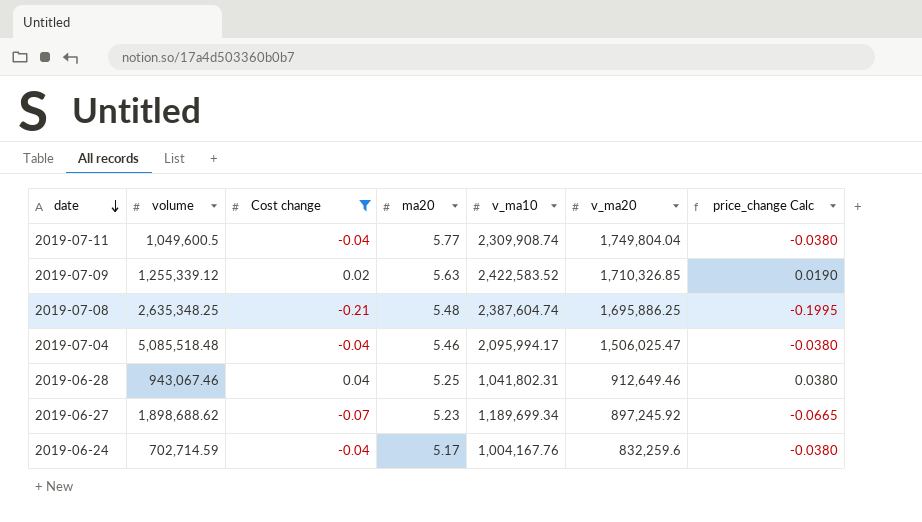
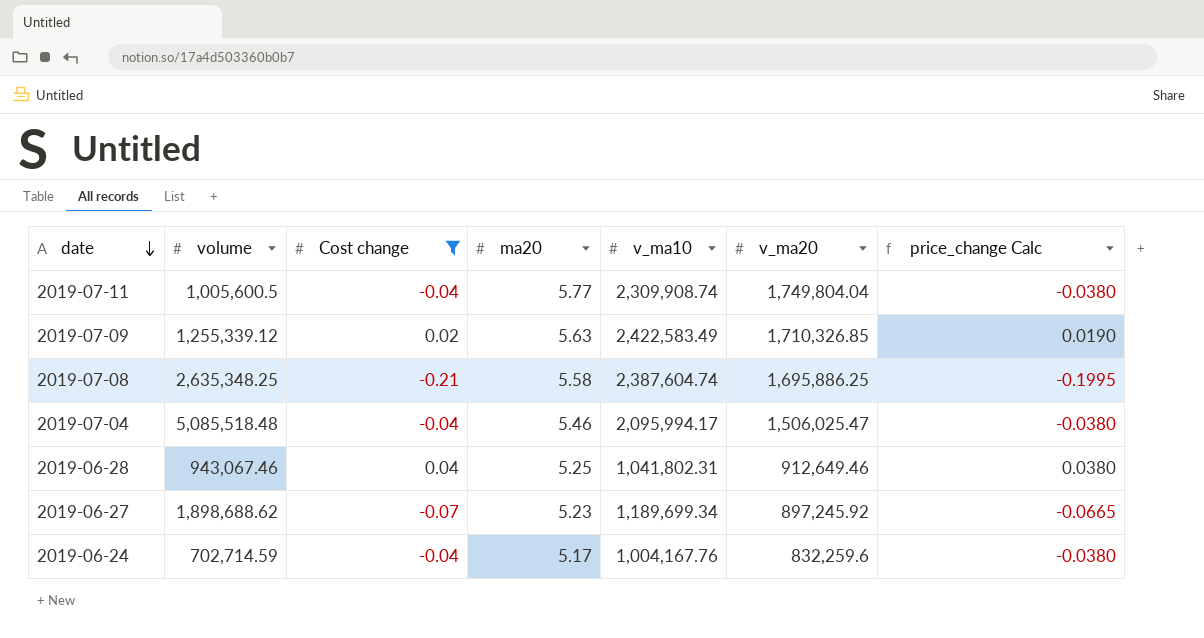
2019-07-11 | volume: 1,049,600.5 -> 1,005,600.5
2019-07-09 | v_ma10: 2,422,583.52 -> 2,422,583.49
2019-07-08 | ma20: 5.48 -> 5.58

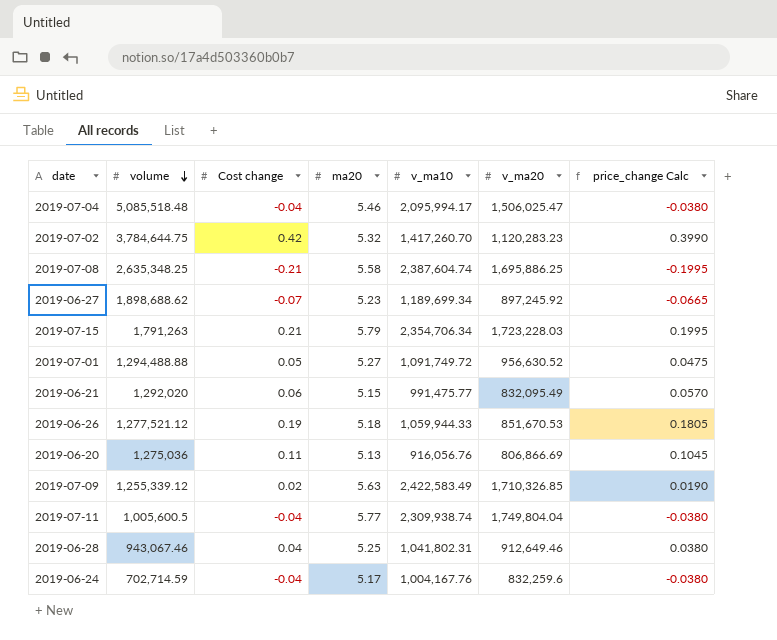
filter: Cost change <= 0.04 -> none
row order: date descending -> volume descending
2019-07-11 | v_ma10: 2,309,908.74 -> 2,309,938.74

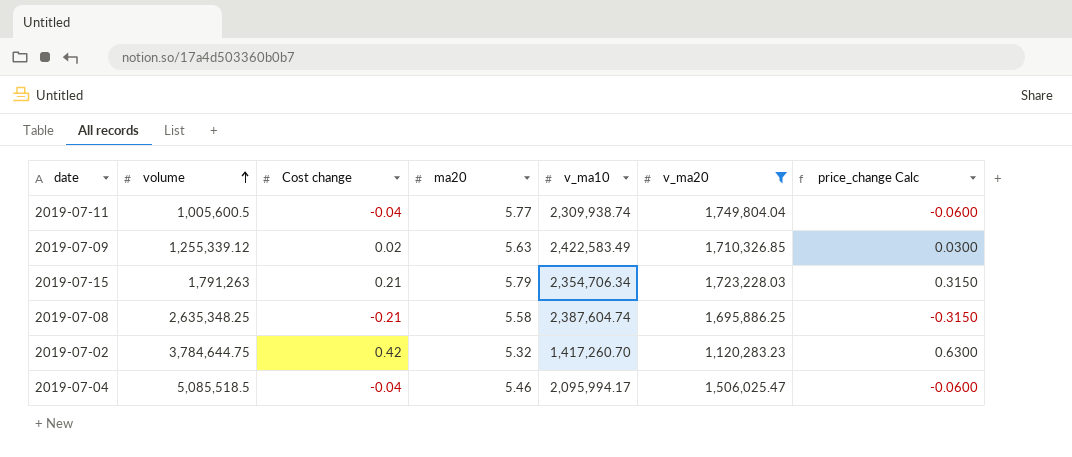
filter: none -> v_ma20 >= 1,120,283.23
row order: volume descending -> volume ascending
column price_change Calc | formula: [Cost change] * 0.95 -> [Cost change] * 1.5
2019-07-04 | volume: 5,085,518.48 -> 5,085,518.5

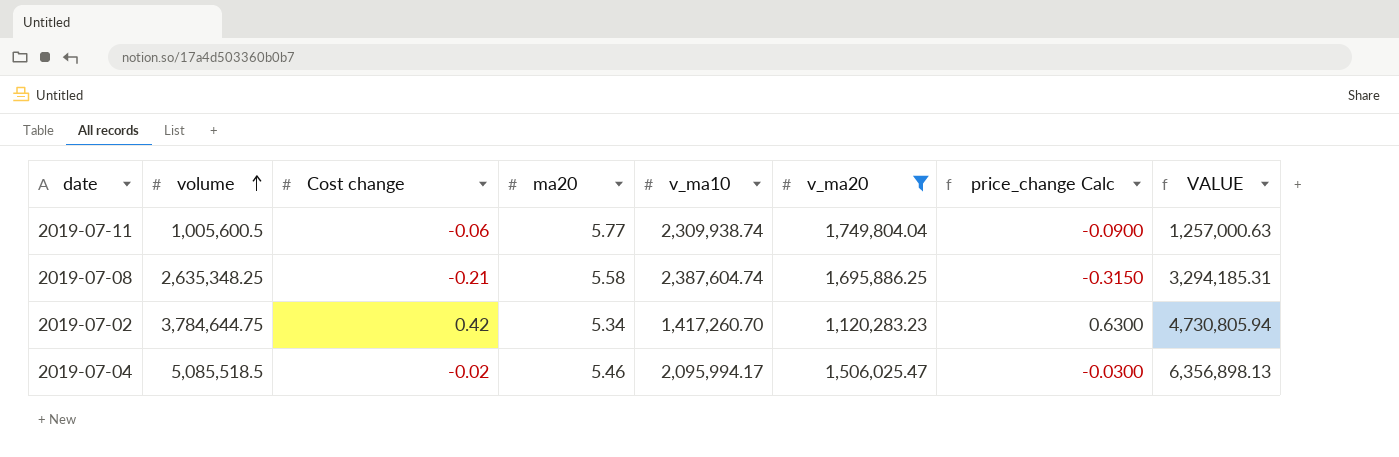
column VALUE | formula: none -> [volume] * 1.25
row 2019-07-09: 1,255,339.12 | 0.02 | 5.63 | 2,422,583.49 | 1,710,326.85 | 0.0300 -> none
row 2019-07-15: 1,791,263 | 0.21 | 5.79 | 2,354,706.34 | 1,723,228.03 | 0.3150 -> none
2019-07-11 | Cost change: -0.04 -> -0.06
2019-07-11 | price_change Calc: -0.0600 -> -0.0900
2019-07-02 | ma20: 5.32 -> 5.34
2019-07-04 | Cost change: -0.04 -> -0.02
2019-07-04 | price_change Calc: -0.0600 -> -0.0300

